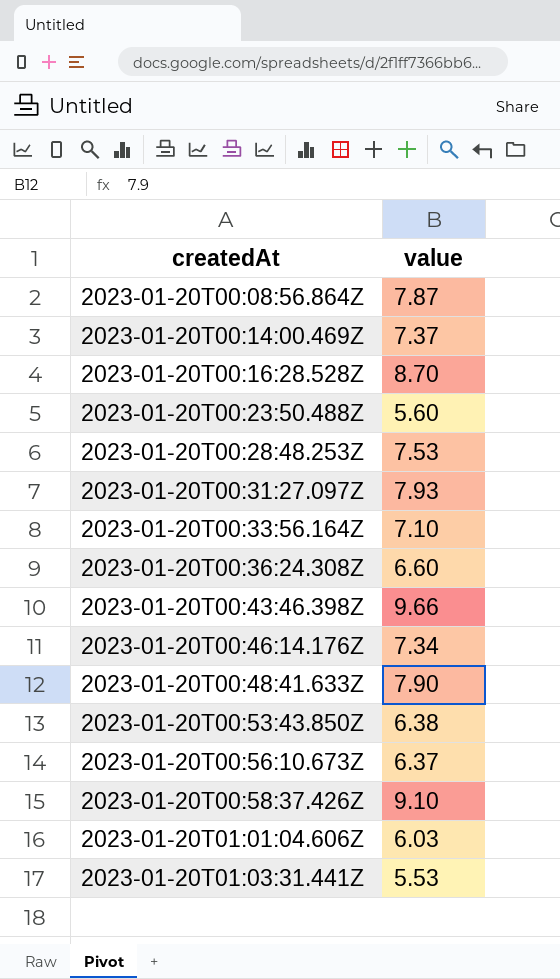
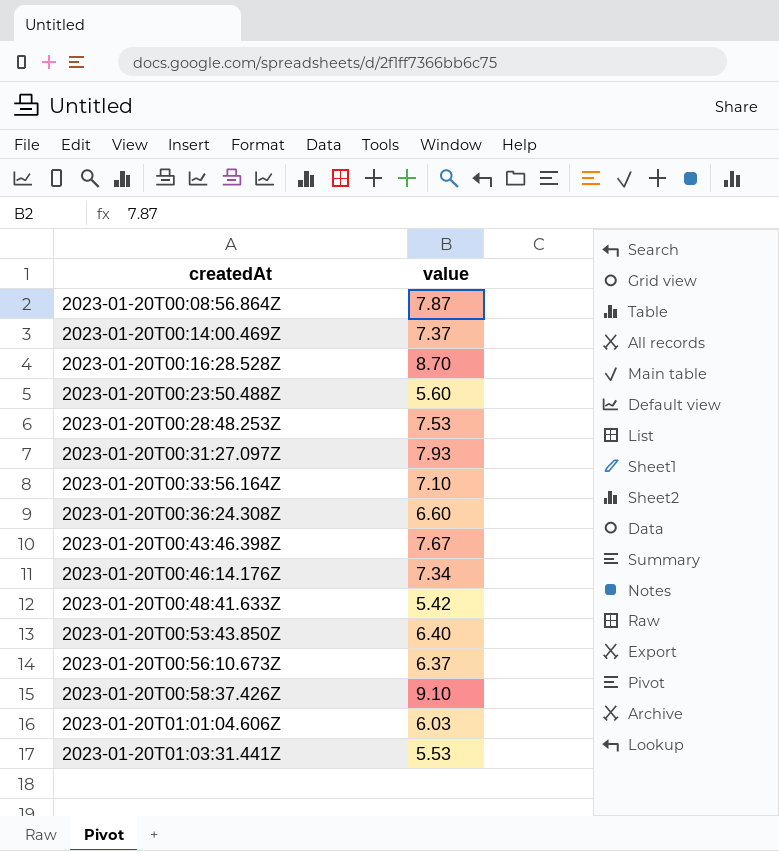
2023-01-20T00:43:46.398Z | value: 9.66 -> 7.67
2023-01-20T00:48:41.633Z | value: 7.90 -> 5.42
2023-01-20T00:53:43.850Z | value: 6.38 -> 6.40

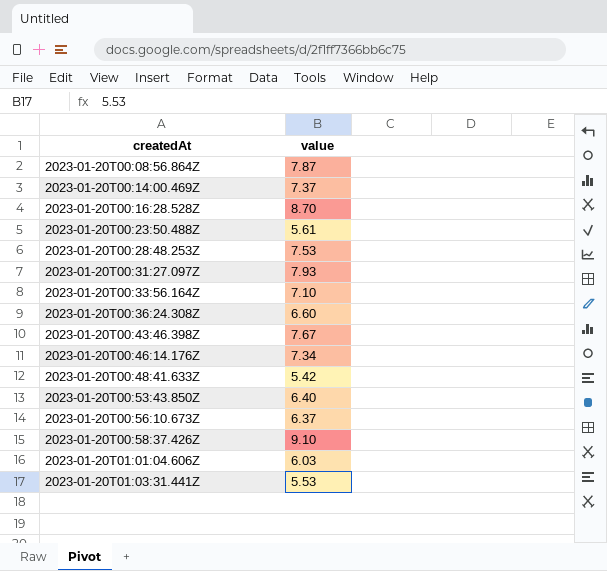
2023-01-20T00:23:50.488Z | value: 5.60 -> 5.61

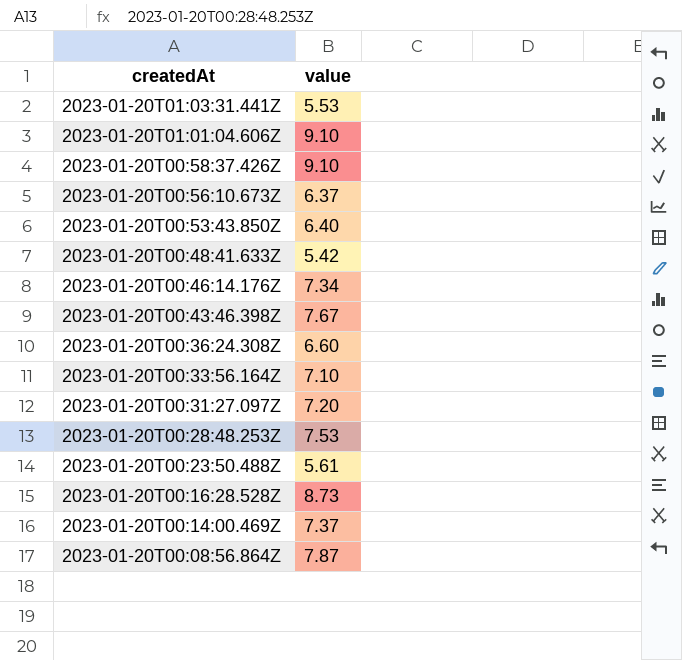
row order: createdAt ascending -> createdAt descending
2023-01-20T01:01:04.606Z | value: 6.03 -> 9.10
2023-01-20T00:31:27.097Z | value: 7.93 -> 7.20
2023-01-20T00:16:28.528Z | value: 8.70 -> 8.73

